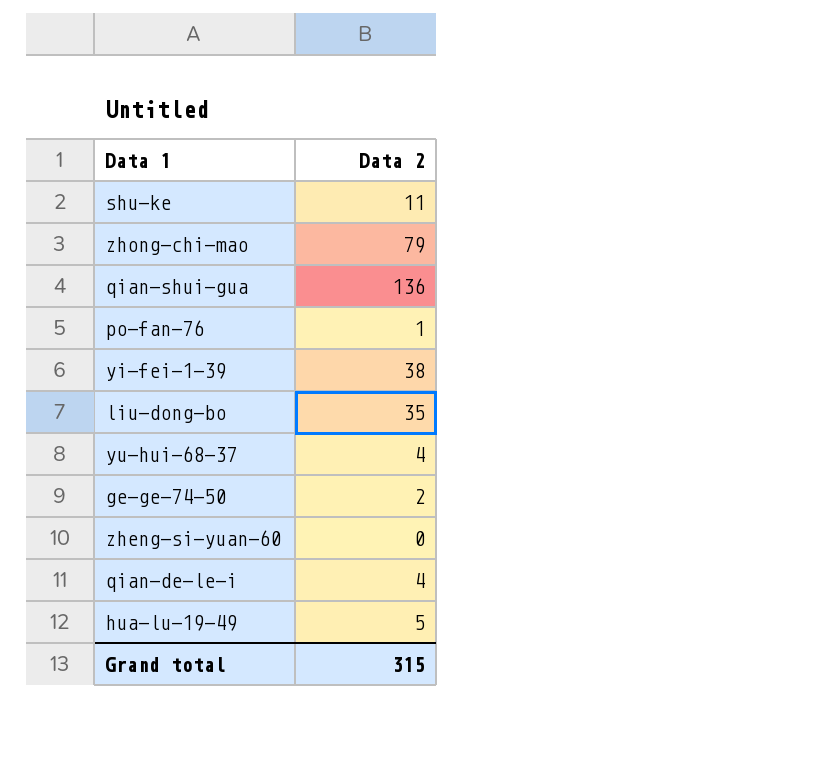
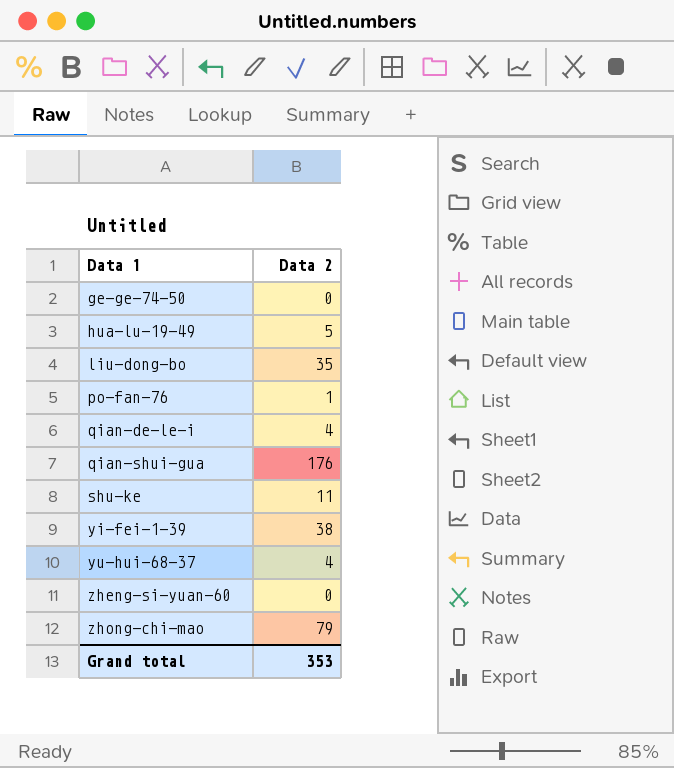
row order: none -> Data 1 ascending
ge-ge-74-50 | Data 2: 2 -> 0
qian-shui-gua | Data 2: 136 -> 176
Grand total | Data 2: 315 -> 353

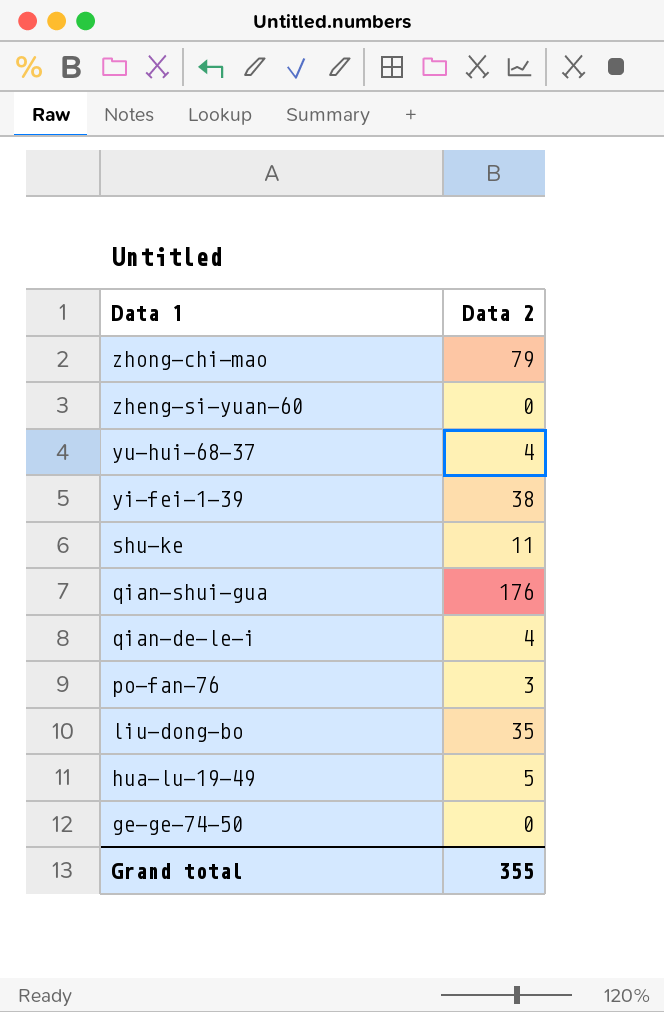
row order: Data 1 ascending -> Data 1 descending
po-fan-76 | Data 2: 1 -> 3
Grand total | Data 2: 353 -> 355

